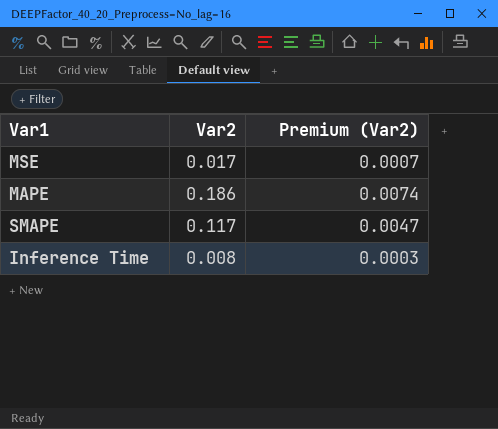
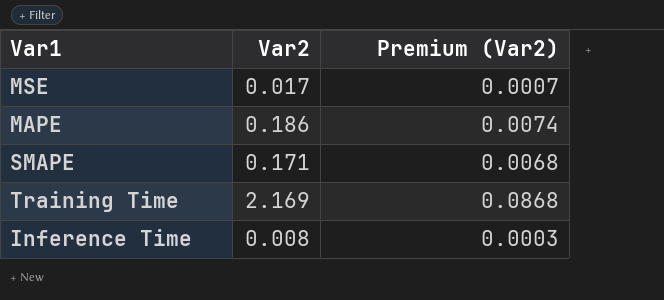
SMAPE | Var2: 0.117 -> 0.171
SMAPE | Premium (Var2): 0.0047 -> 0.0068
row Training Time: none -> 2.169 | 0.0868

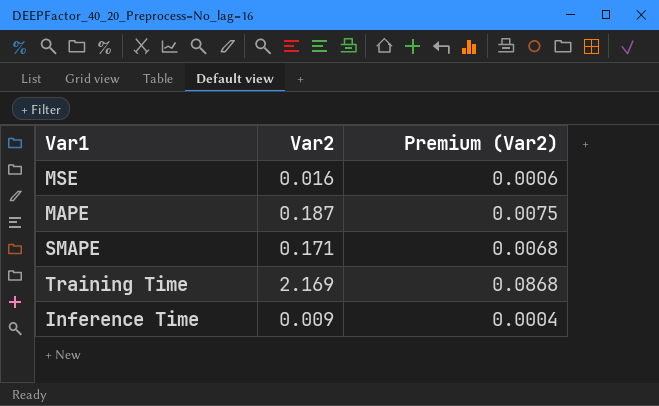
MSE | Var2: 0.017 -> 0.016
MSE | Premium (Var2): 0.0007 -> 0.0006
MAPE | Var2: 0.186 -> 0.187
MAPE | Premium (Var2): 0.0074 -> 0.0075
Inference Time | Var2: 0.008 -> 0.009
Inference Time | Premium (Var2): 0.0003 -> 0.0004

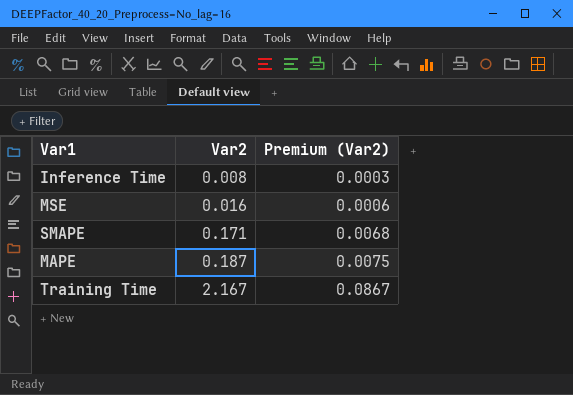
row order: none -> Var2 ascending
Inference Time | Var2: 0.009 -> 0.008
Inference Time | Premium (Var2): 0.0004 -> 0.0003
Training Time | Var2: 2.169 -> 2.167
Training Time | Premium (Var2): 0.0868 -> 0.0867

